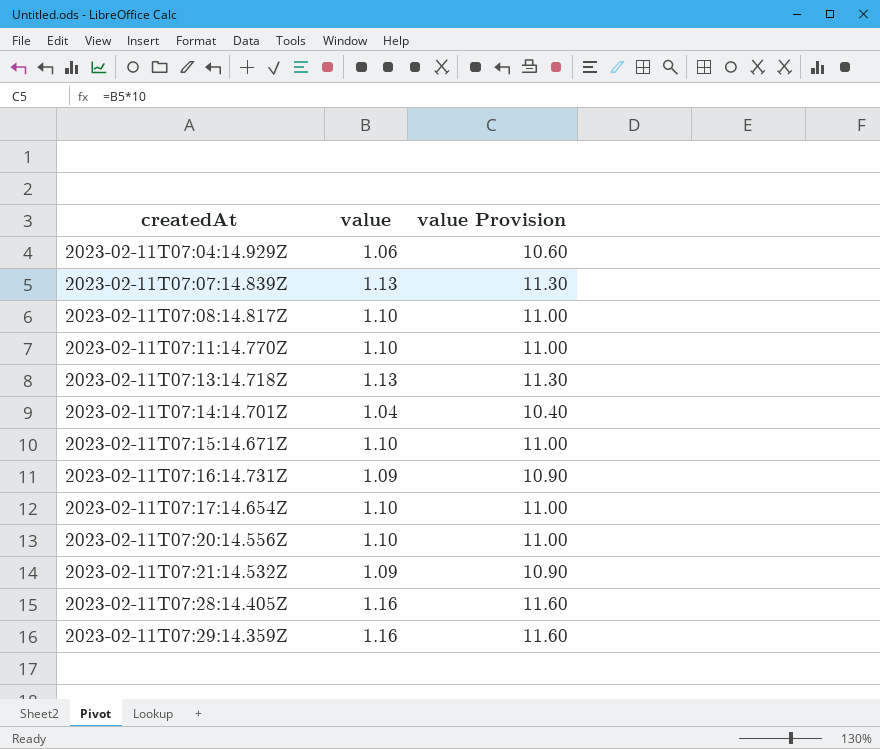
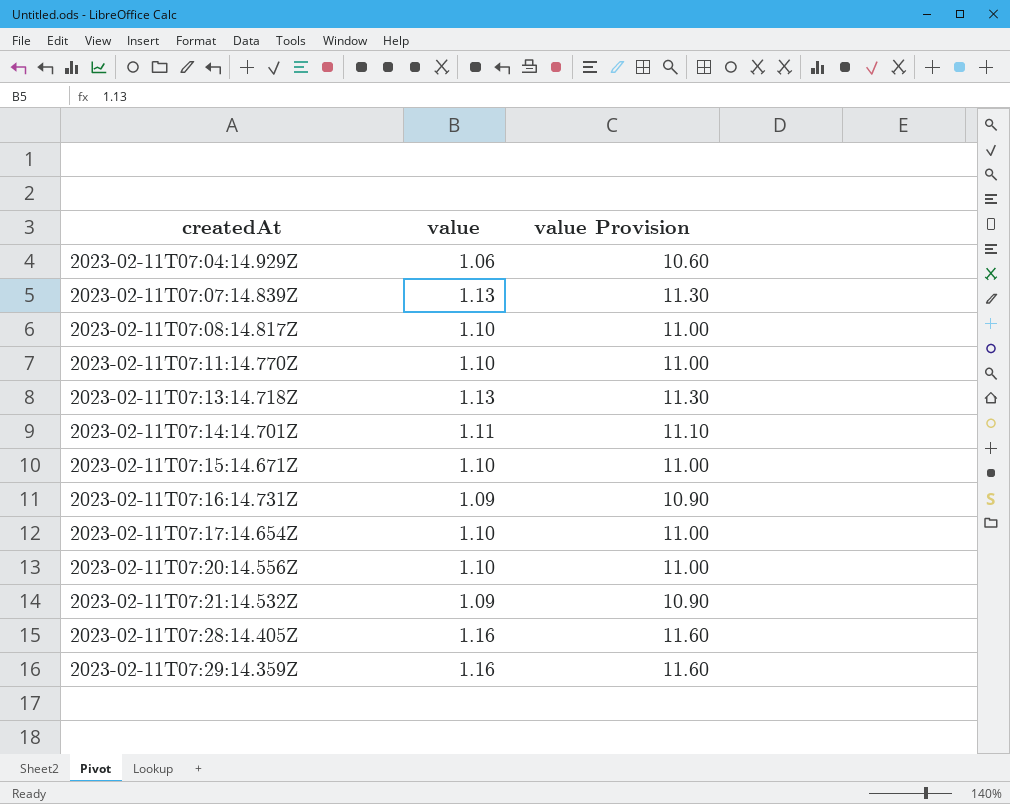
2023-02-11T07:14:14.701Z | value: 1.04 -> 1.11
2023-02-11T07:14:14.701Z | value Provision: 10.40 -> 11.10

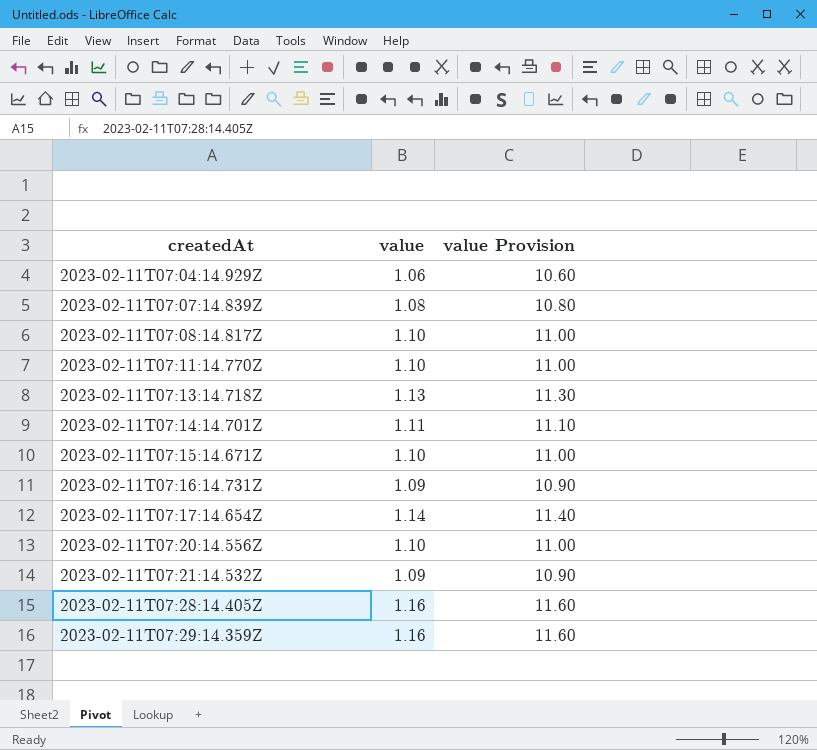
2023-02-11T07:07:14.839Z | value: 1.13 -> 1.08
2023-02-11T07:07:14.839Z | value Provision: 11.30 -> 10.80
2023-02-11T07:17:14.654Z | value: 1.10 -> 1.14
2023-02-11T07:17:14.654Z | value Provision: 11.00 -> 11.40

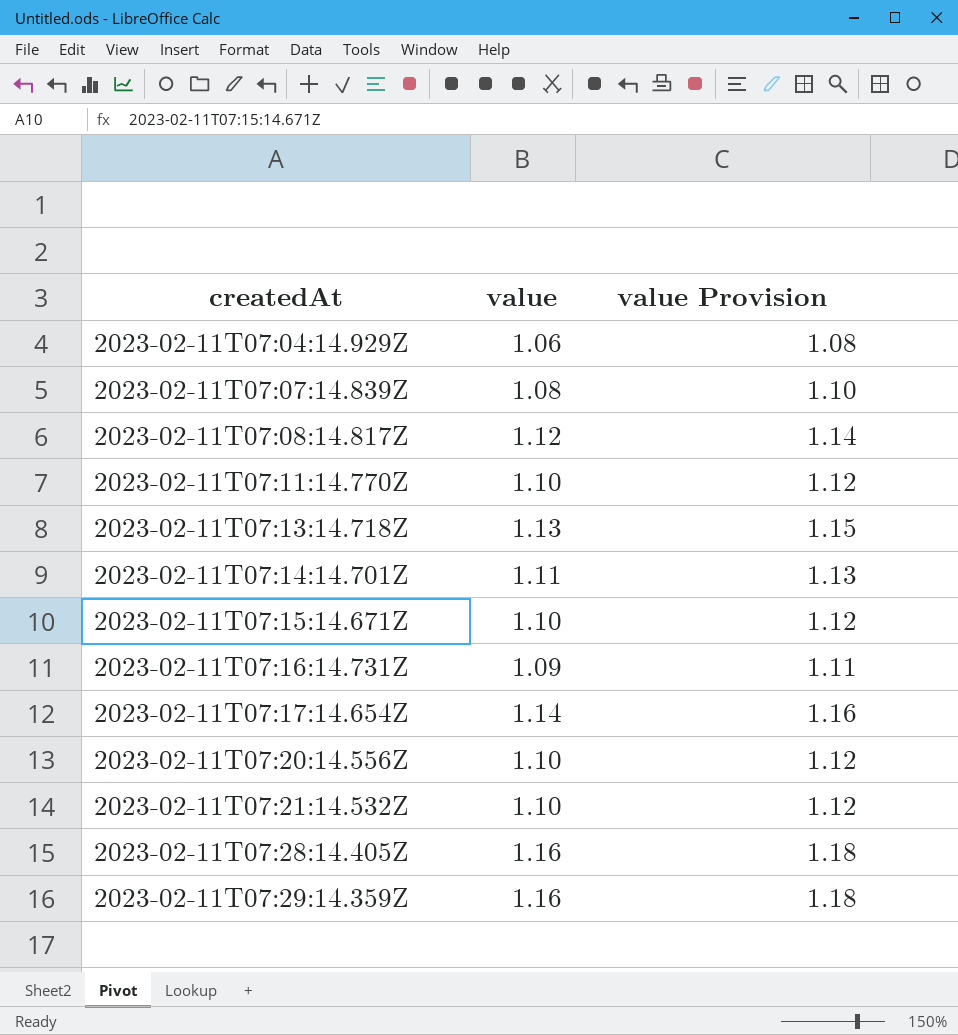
column value Provision | formula: [value] * 10 -> [value] * 1.02
2023-02-11T07:08:14.817Z | value: 1.10 -> 1.12
2023-02-11T07:21:14.532Z | value: 1.09 -> 1.10

